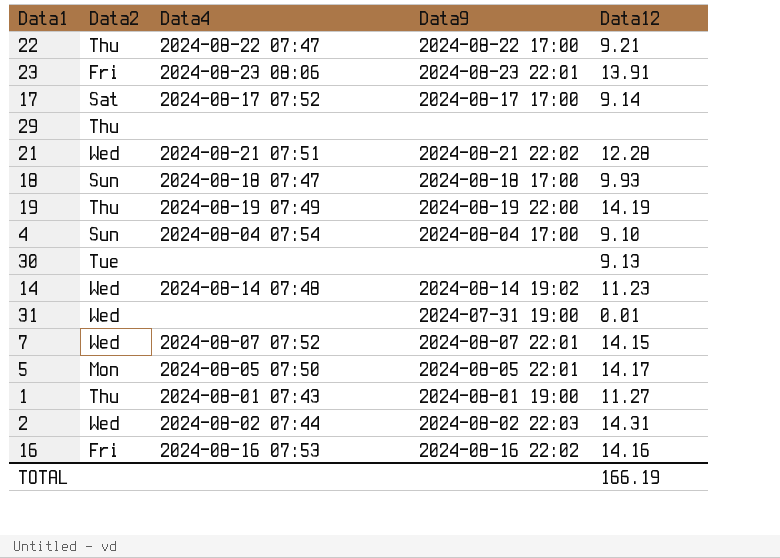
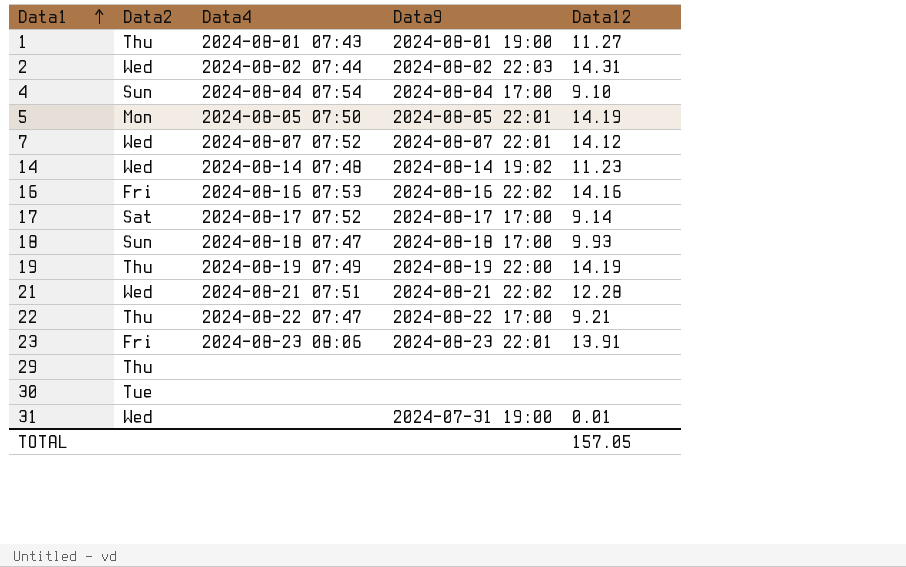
row order: none -> Data1 ascending
5 | Data12: 14.17 -> 14.19
7 | Data12: 14.15 -> 14.12
30 | Data12: 9.13 -> none
TOTAL | Data12: 166.19 -> 157.05

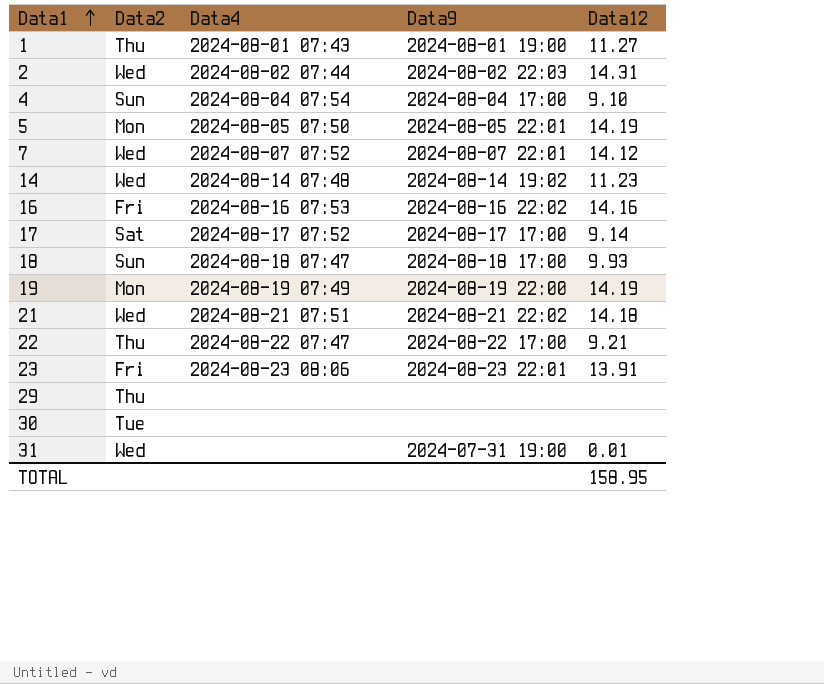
19 | Data2: Thu -> Mon
21 | Data12: 12.28 -> 14.18
TOTAL | Data12: 157.05 -> 158.95

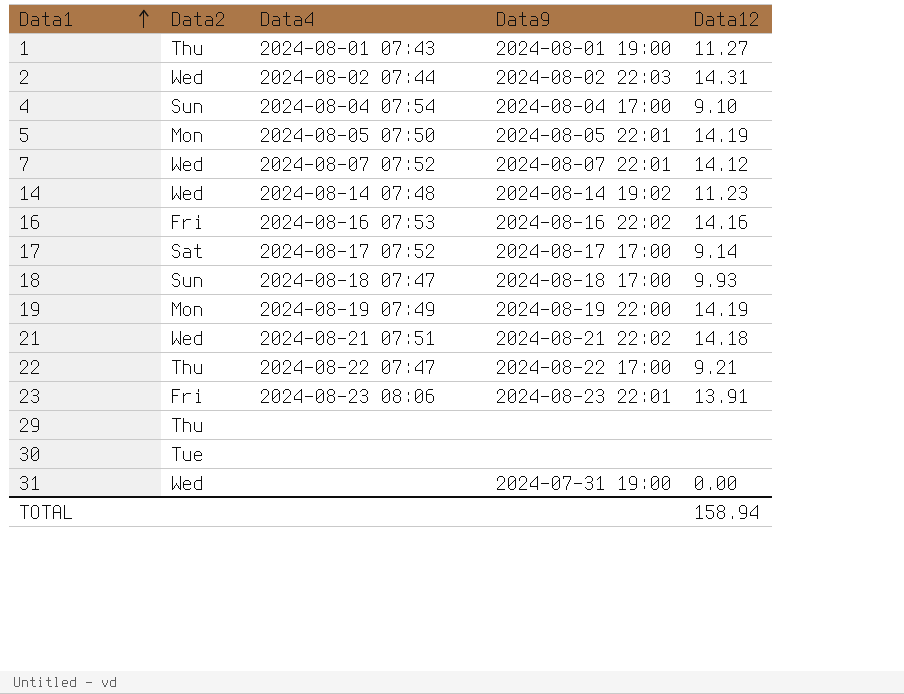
31 | Data12: 0.01 -> 0.00
TOTAL | Data12: 158.95 -> 158.94

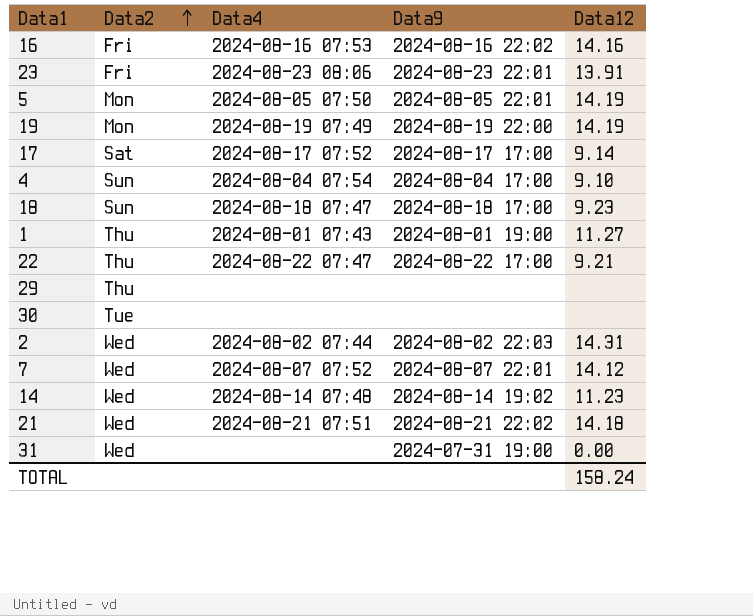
row order: Data1 ascending -> Data2 ascending
18 | Data12: 9.93 -> 9.23
TOTAL | Data12: 158.94 -> 158.24

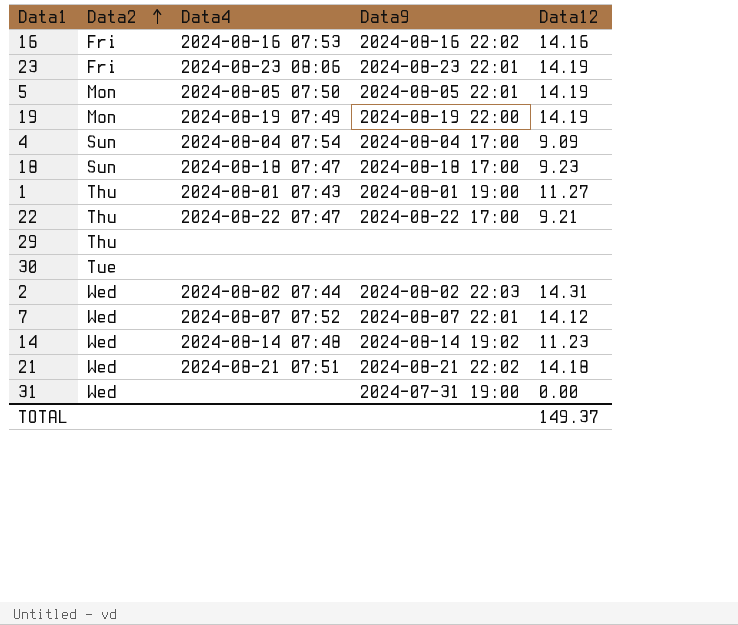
row 17: Sat | 2024-08-17 07:52 | 2024-08-17 17:00 | 9.14 -> none
23 | Data12: 13.91 -> 14.19
4 | Data12: 9.10 -> 9.09
TOTAL | Data12: 158.24 -> 149.37

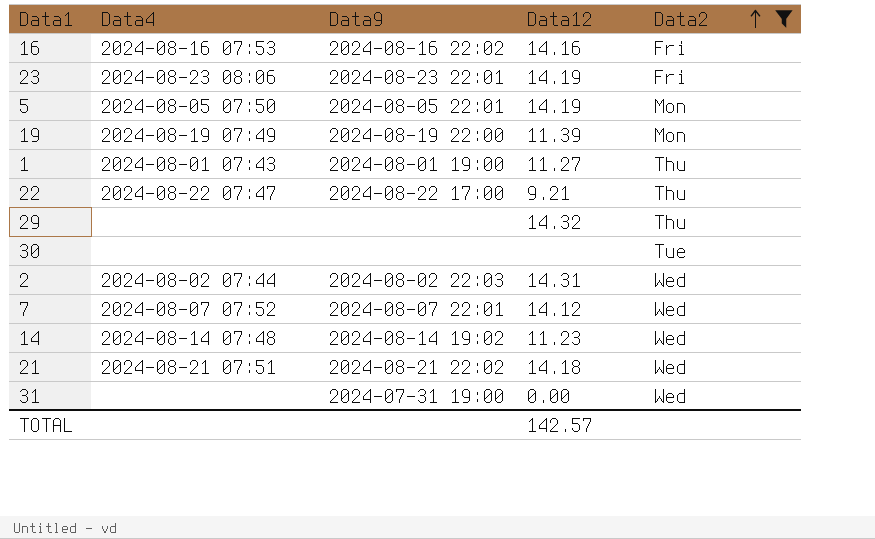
filter: none -> Data2 != Sun
column Data2 | position: 2 -> 5
19 | Data12: 14.19 -> 11.39
29 | Data12: none -> 14.32
TOTAL | Data12: 149.37 -> 142.57

